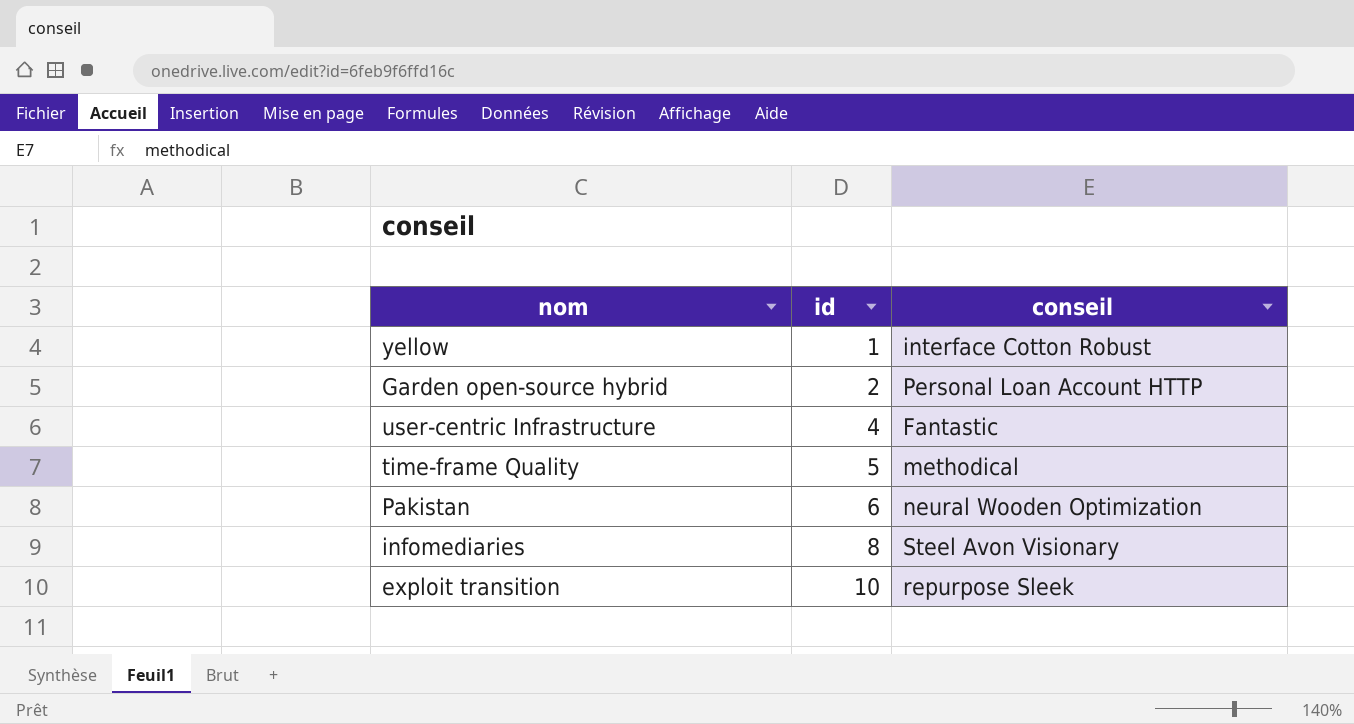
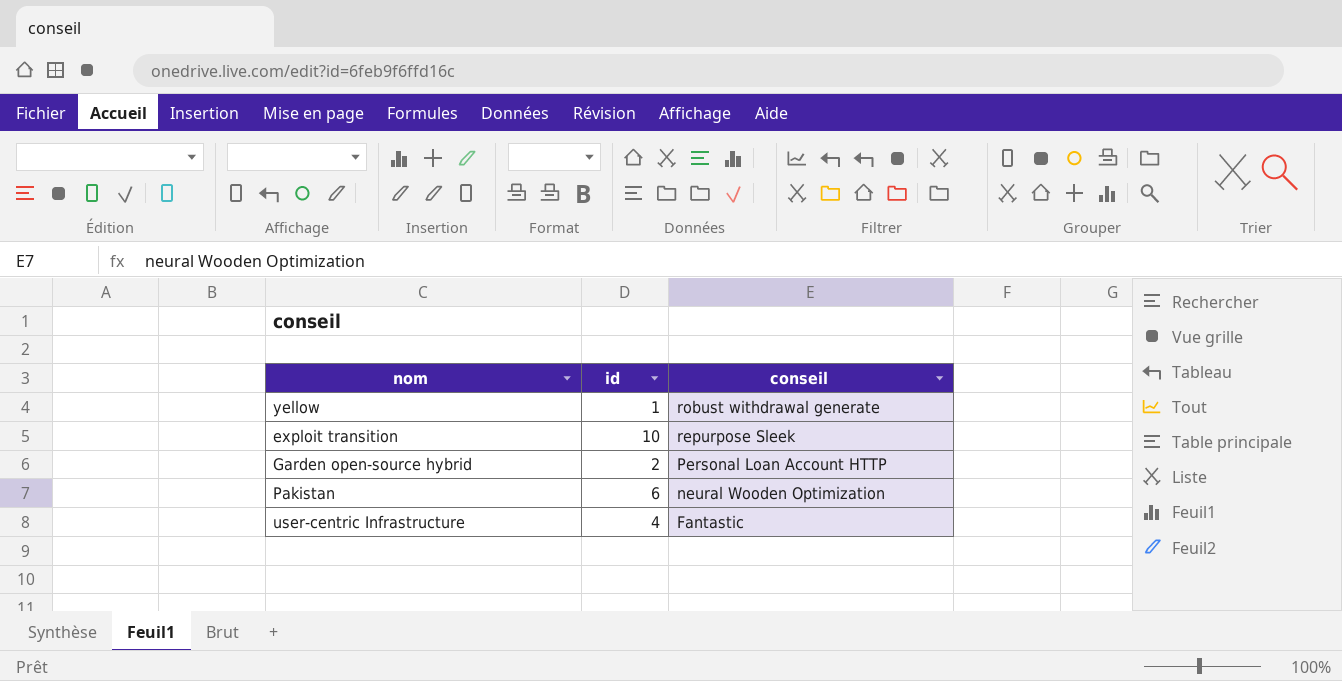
row order: id ascending -> conseil descending
row time-frame Quality: 5 | methodical -> none
row infomediaries: 8 | Steel Avon Visionary -> none
yellow | conseil: interface Cotton Robust -> robust withdrawal generate

